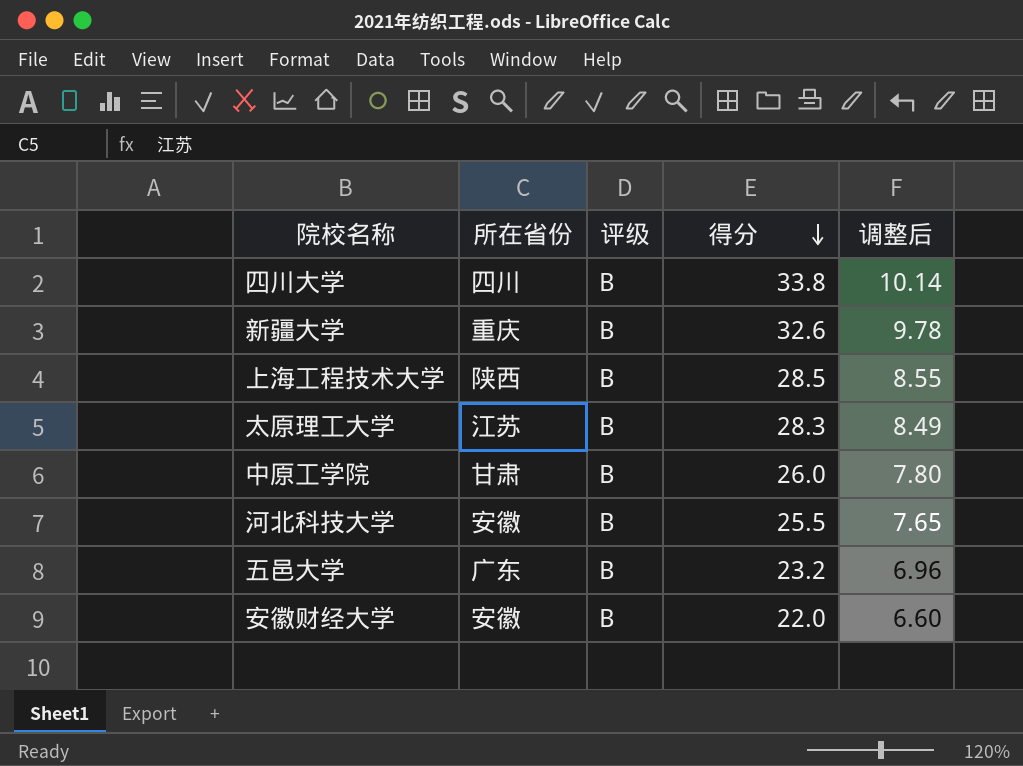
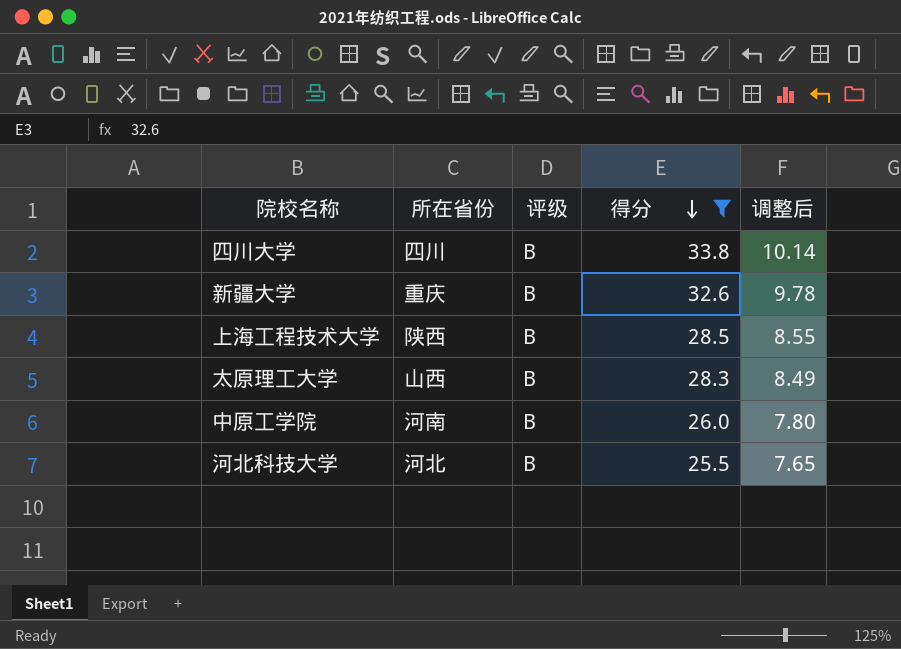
filter: none -> 得分 >= 25.5
太原理工大学 | 所在省份: 江苏 -> 山西
中原工学院 | 所在省份: 甘肃 -> 河南
河北科技大学 | 所在省份: 安徽 -> 河北

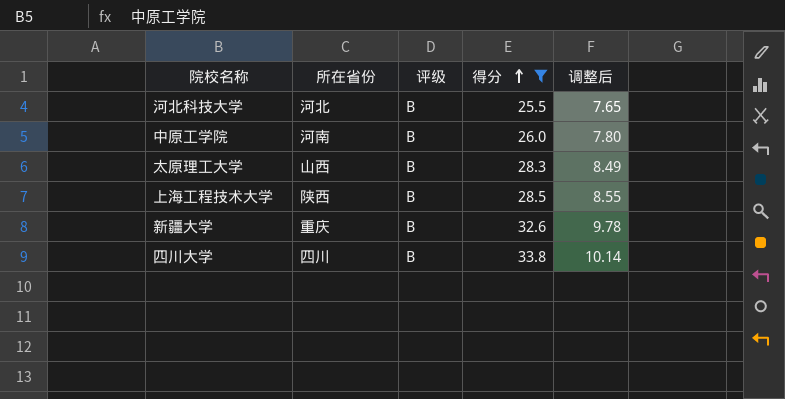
row order: 得分 descending -> 得分 ascending

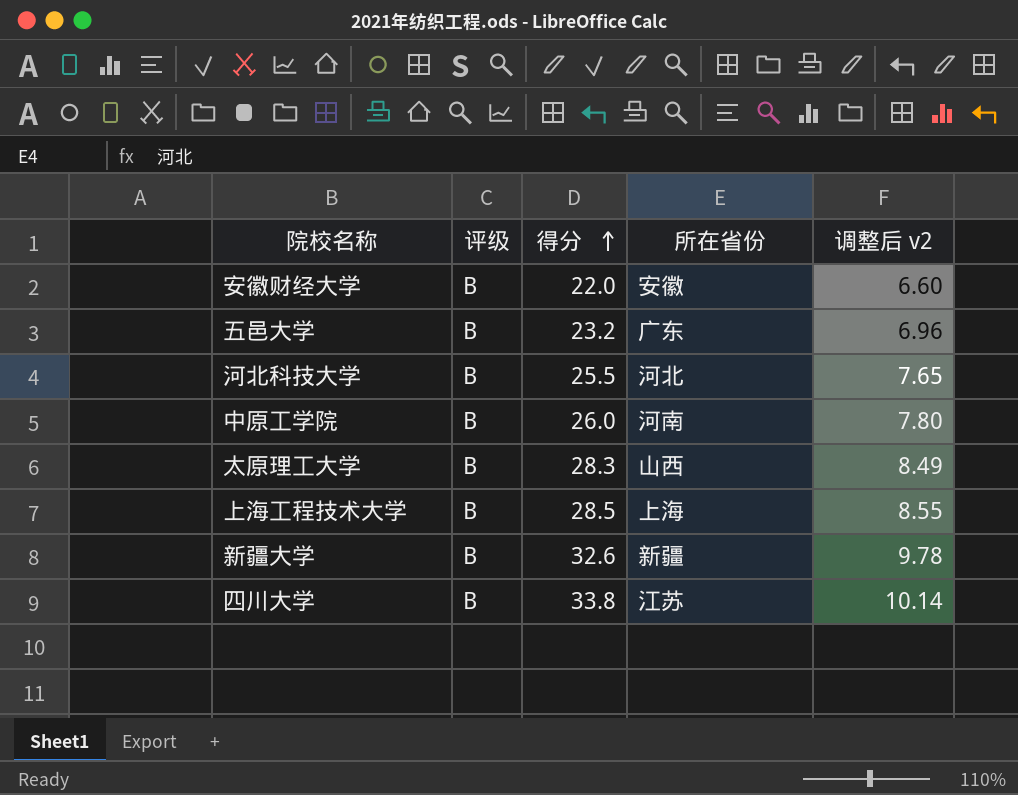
filter: 得分 >= 25.5 -> none
column 所在省份 | position: 2 -> 4
column name: 调整后 -> 调整后 v2
上海工程技术大学 | 所在省份: 陕西 -> 上海
新疆大学 | 所在省份: 重庆 -> 新疆
四川大学 | 所在省份: 四川 -> 江苏

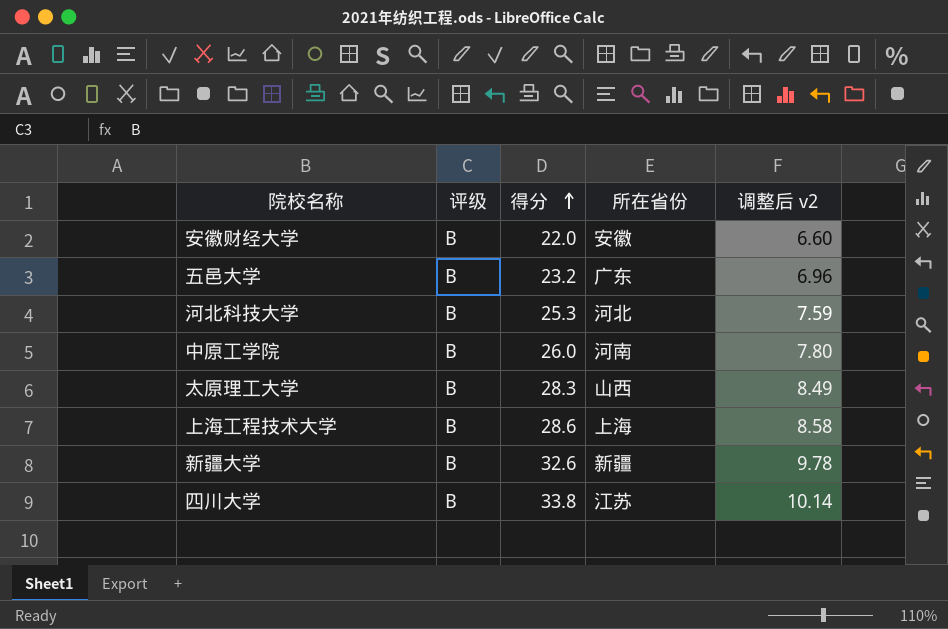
河北科技大学 | 得分: 25.5 -> 25.3
河北科技大学 | 调整后 v2: 7.65 -> 7.59
上海工程技术大学 | 得分: 28.5 -> 28.6
上海工程技术大学 | 调整后 v2: 8.55 -> 8.58

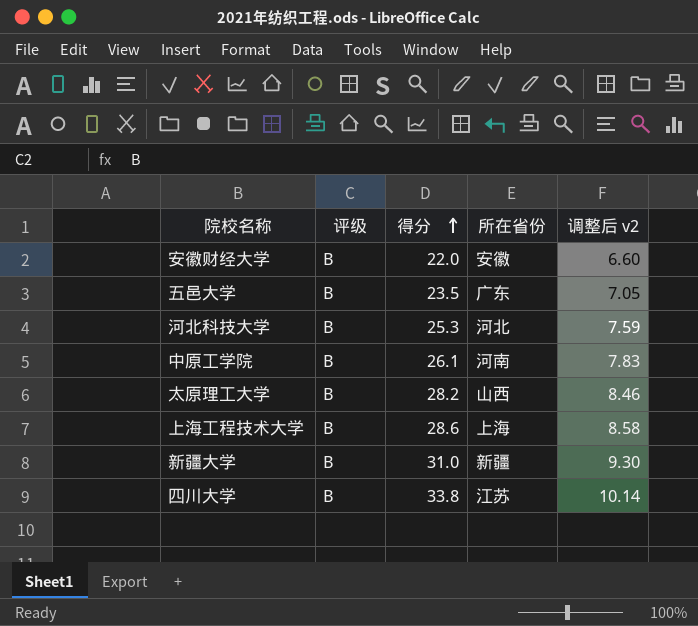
五邑大学 | 得分: 23.2 -> 23.5
五邑大学 | 调整后 v2: 6.96 -> 7.05
中原工学院 | 得分: 26.0 -> 26.1
中原工学院 | 调整后 v2: 7.80 -> 7.83
太原理工大学 | 得分: 28.3 -> 28.2
太原理工大学 | 调整后 v2: 8.49 -> 8.46
新疆大学 | 得分: 32.6 -> 31.0
新疆大学 | 调整后 v2: 9.78 -> 9.30

